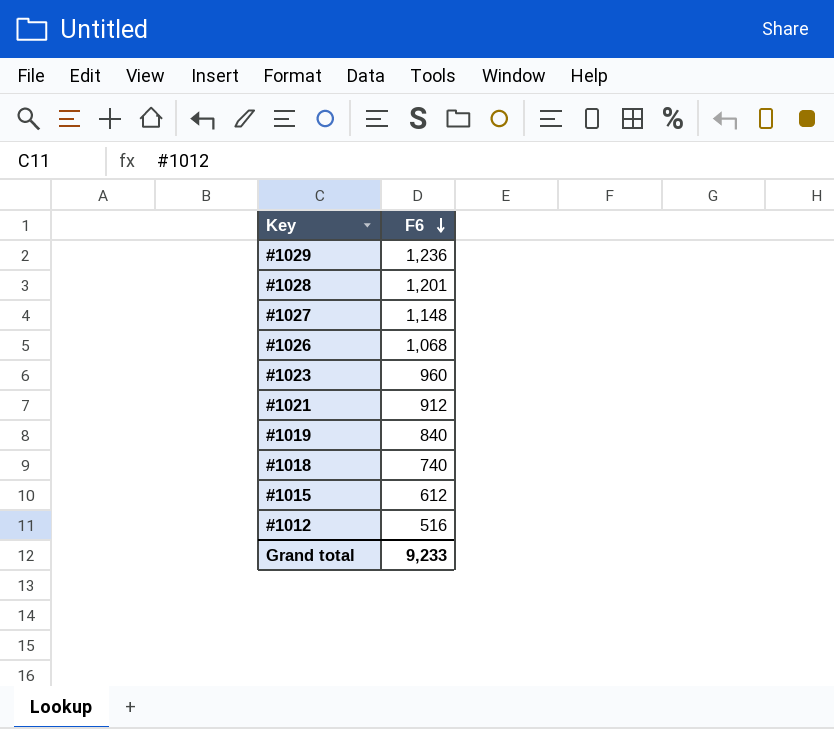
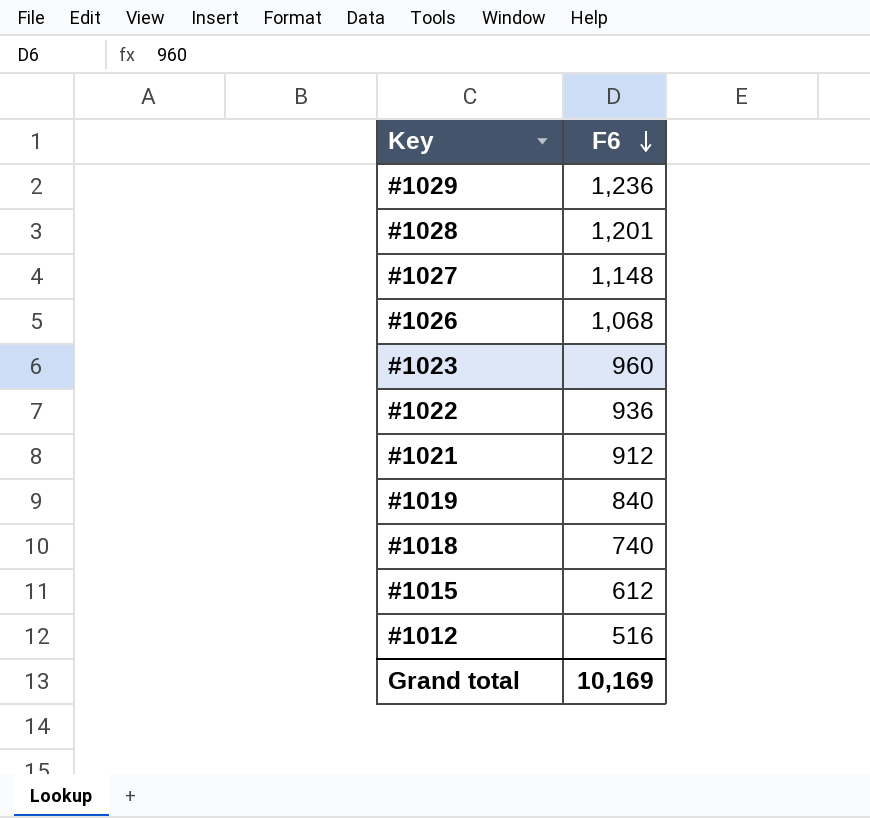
row #1022: none -> 936
Grand total | F6: 9,233 -> 10,169

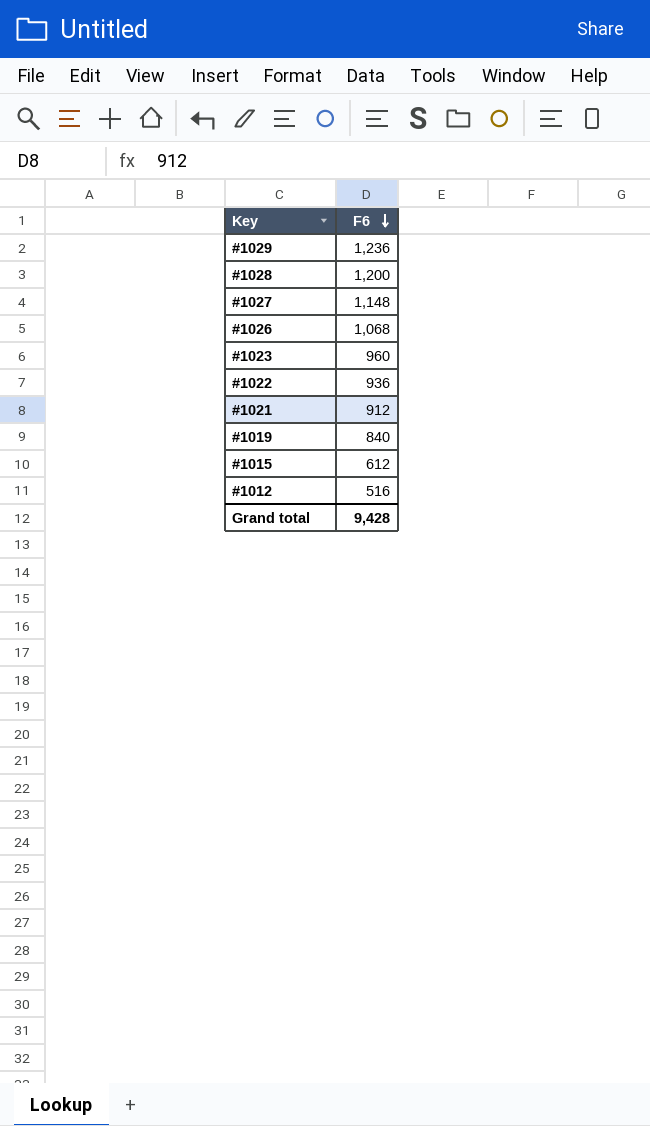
row #1018: 740 -> none
#1028 | F6: 1,201 -> 1,200
Grand total | F6: 10,169 -> 9,428

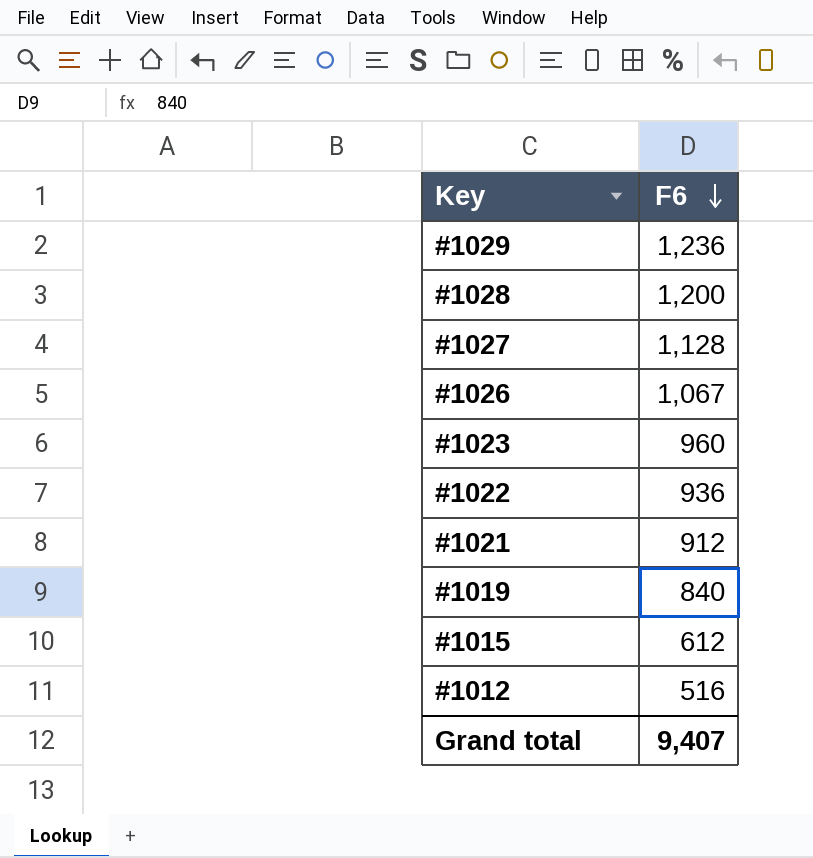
#1027 | F6: 1,148 -> 1,128
#1026 | F6: 1,068 -> 1,067
Grand total | F6: 9,428 -> 9,407

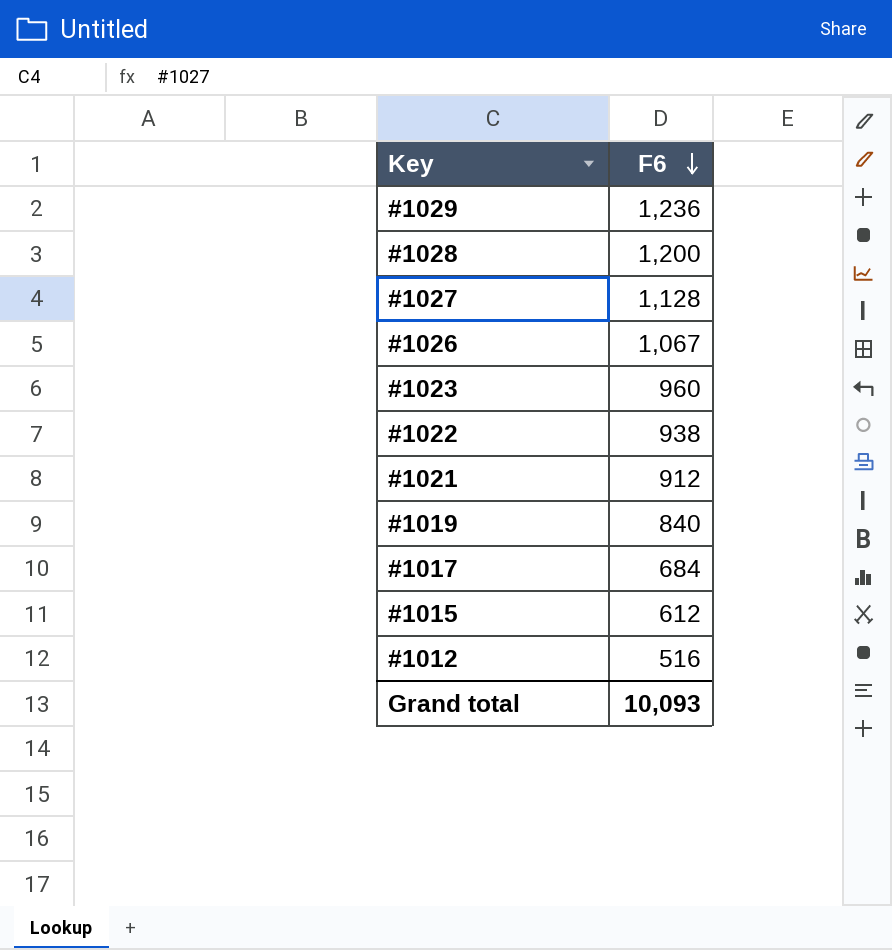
#1022 | F6: 936 -> 938
row #1017: none -> 684
Grand total | F6: 9,407 -> 10,093

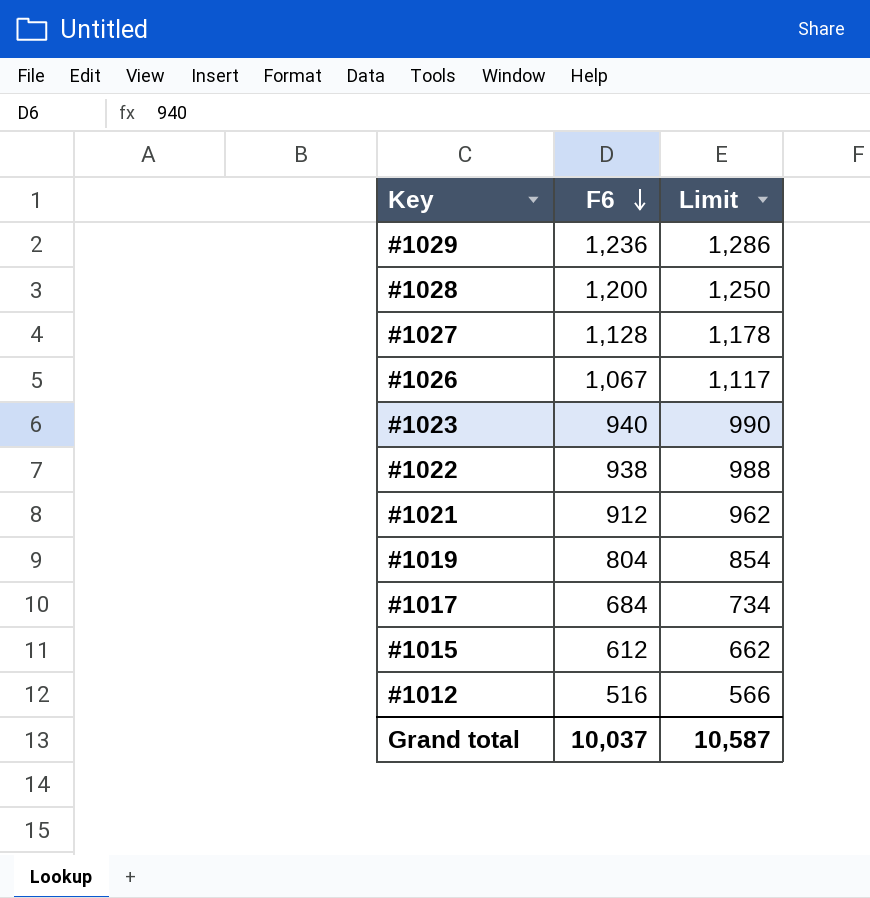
column Limit | formula: none -> [F6] + 50
#1023 | F6: 960 -> 940
#1019 | F6: 840 -> 804
Grand total | F6: 10,093 -> 10,037

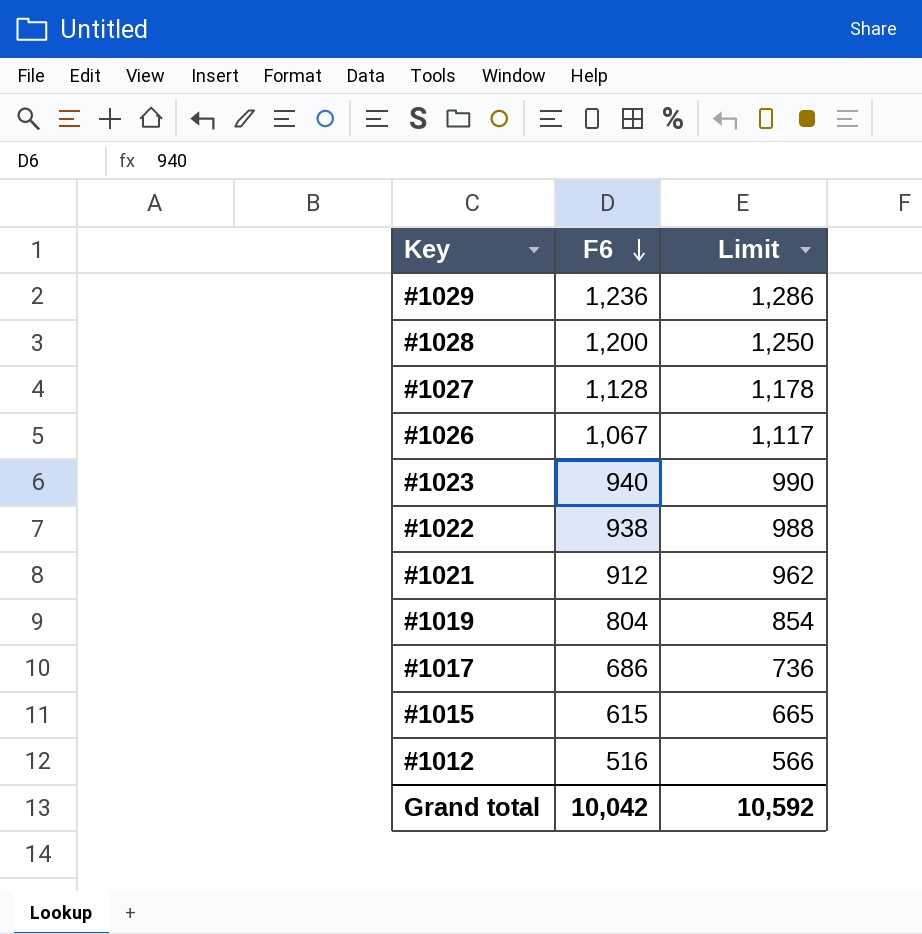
#1017 | F6: 684 -> 686
#1017 | Limit: 734 -> 736
#1015 | F6: 612 -> 615
#1015 | Limit: 662 -> 665
Grand total | F6: 10,037 -> 10,042
Grand total | Limit: 10,587 -> 10,592

